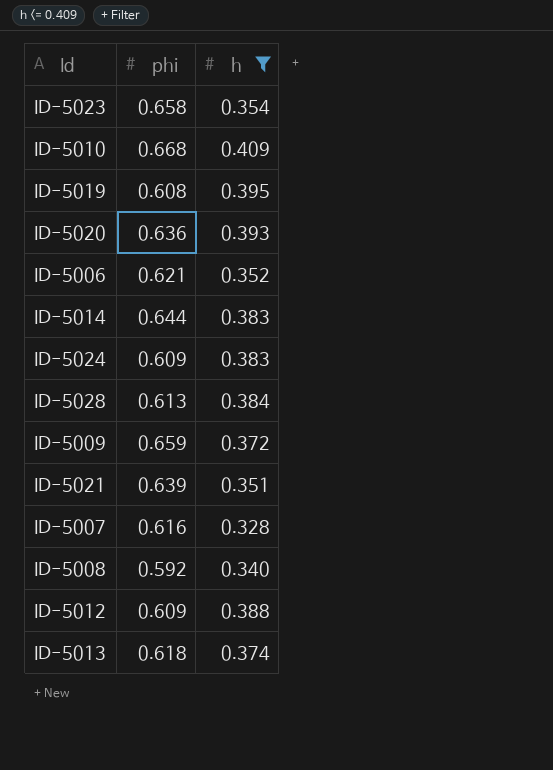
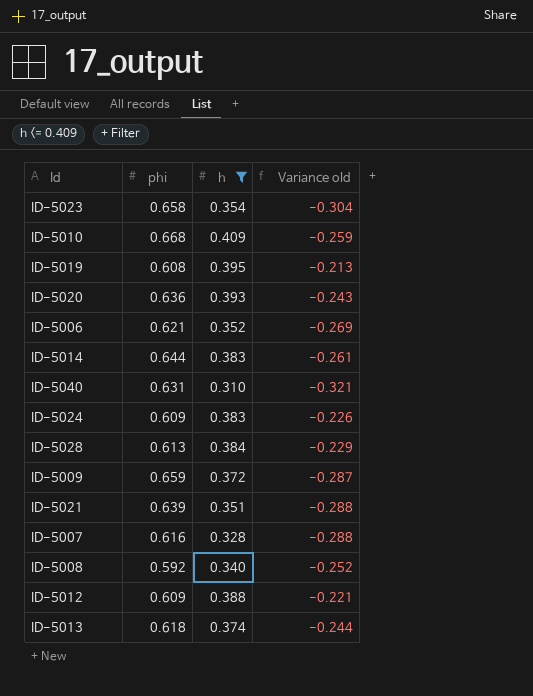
column Variance old | formula: none -> [h] - [phi]
row ID-5040: none -> 0.631 | 0.310 | -0.321

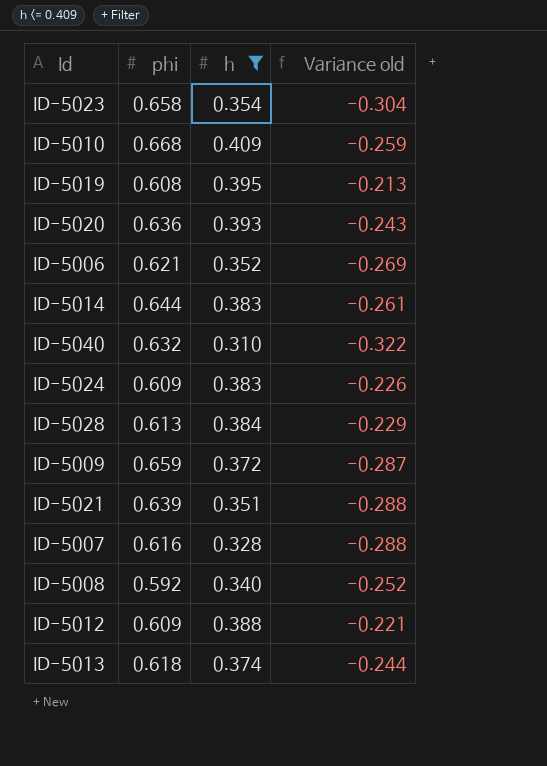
ID-5040 | phi: 0.631 -> 0.632
ID-5040 | Variance old: -0.321 -> -0.322

